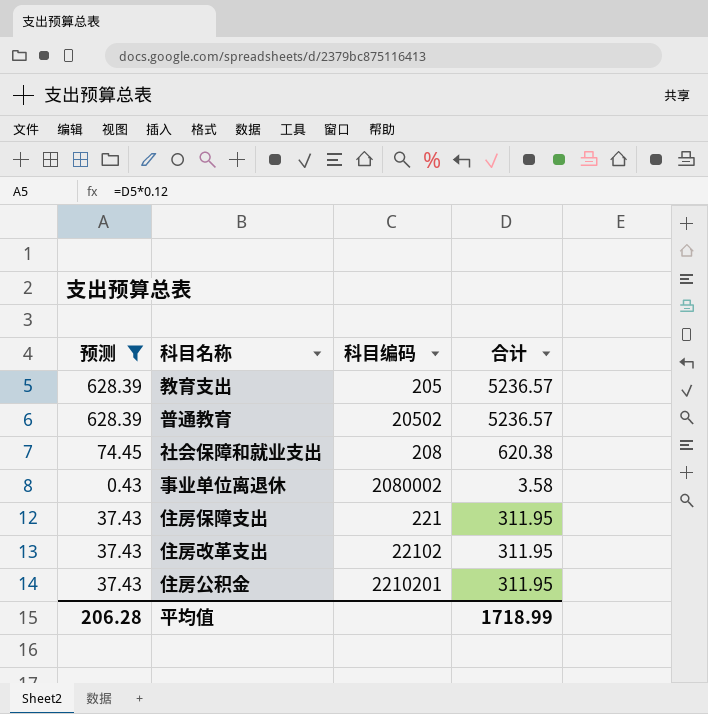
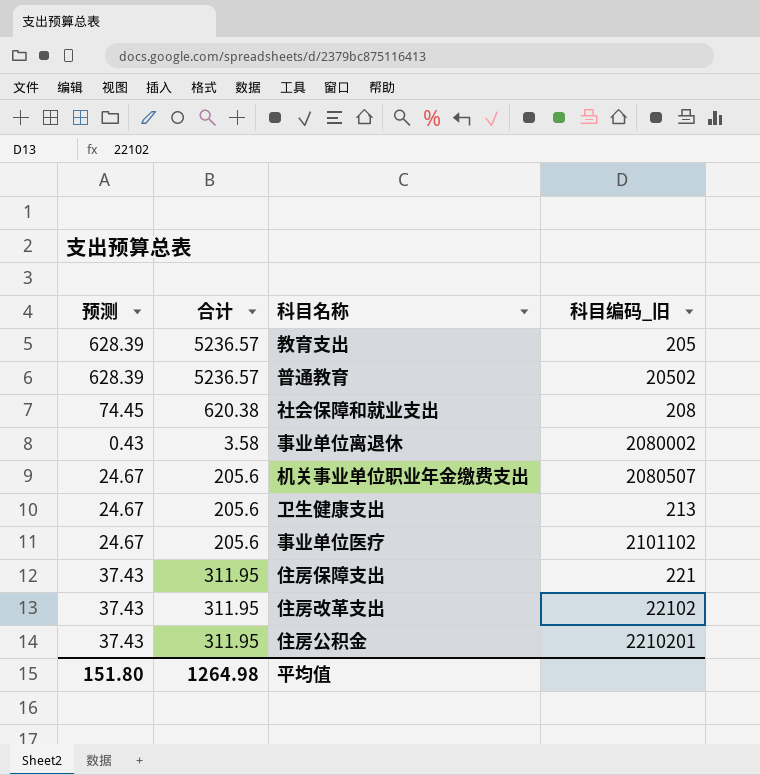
filter: 预测 != 24.67 -> none
column 合计 | position: 4 -> 2
column name: 科目编码 -> 科目编码_旧
平均值 | 预测: 206.28 -> 151.80
平均值 | 合计: 1718.99 -> 1264.98

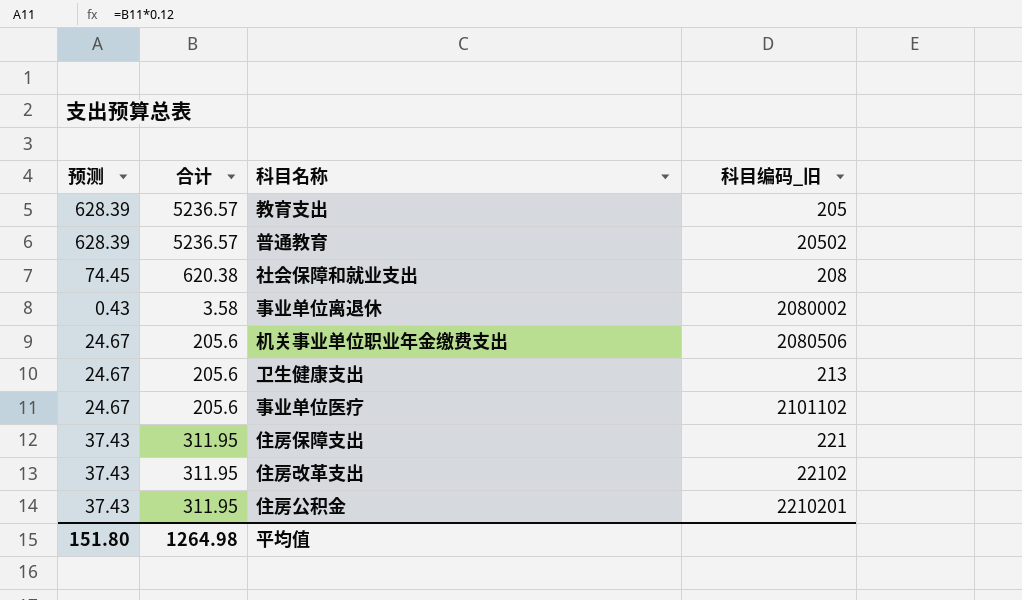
机关事业单位职业年金缴费支出 | 科目编码_旧: 2080507 -> 2080506

